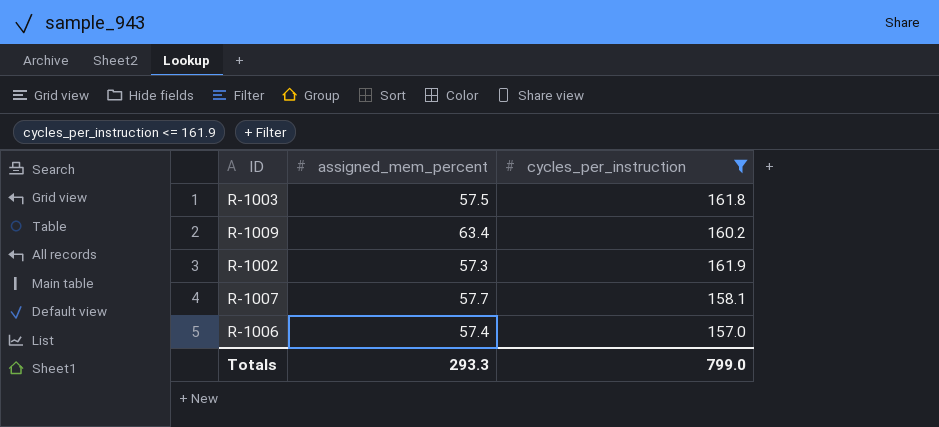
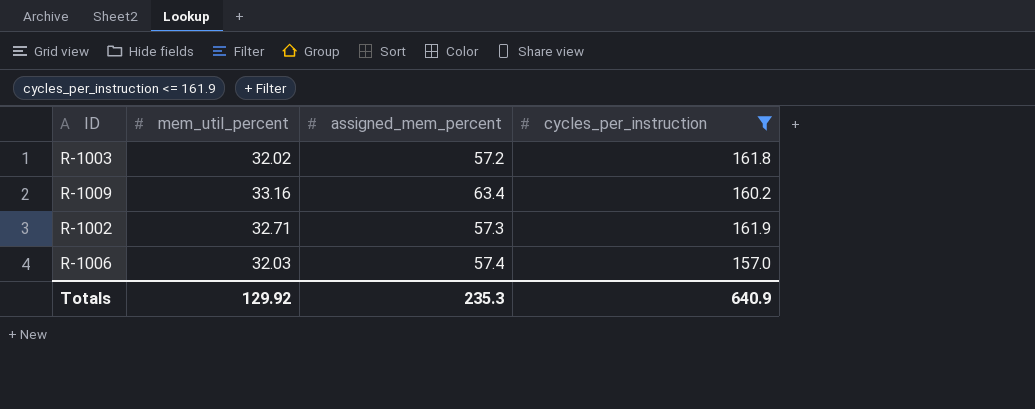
column mem_util_percent | position: none -> 2
row R-1007: 57.7 | 158.1 -> none
R-1003 | assigned_mem_percent: 57.5 -> 57.2
Totals | assigned_mem_percent: 293.3 -> 235.3
Totals | cycles_per_instruction: 799.0 -> 640.9

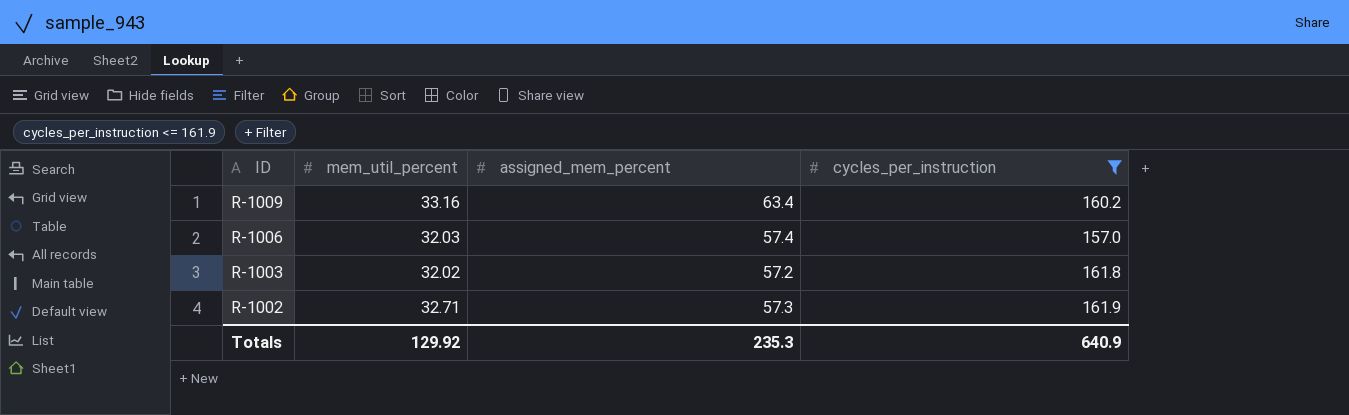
row order: none -> ID descending

